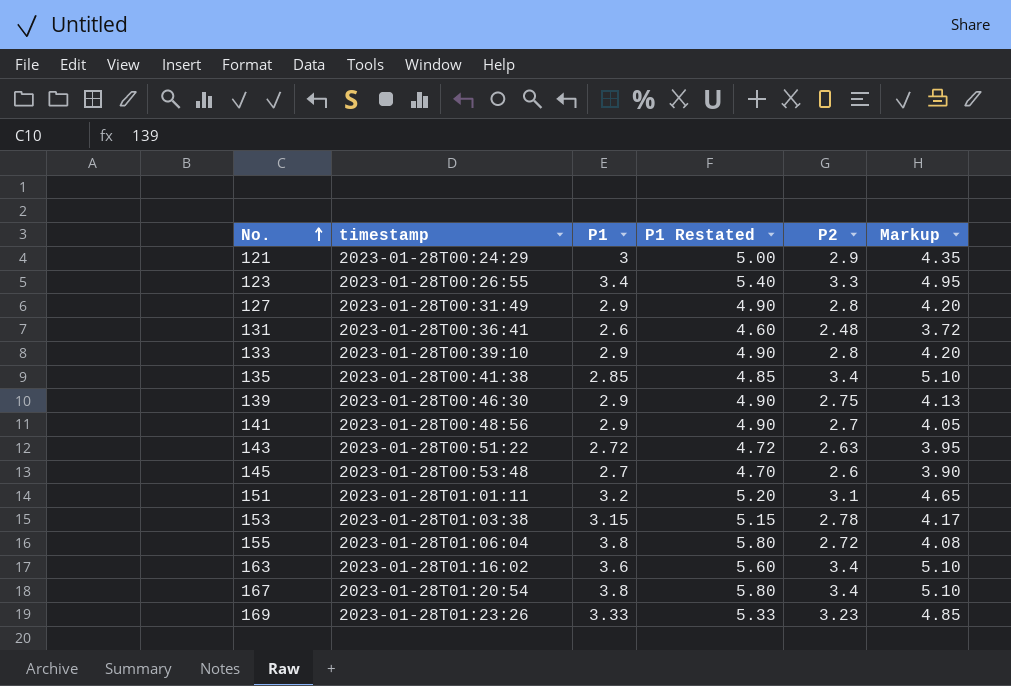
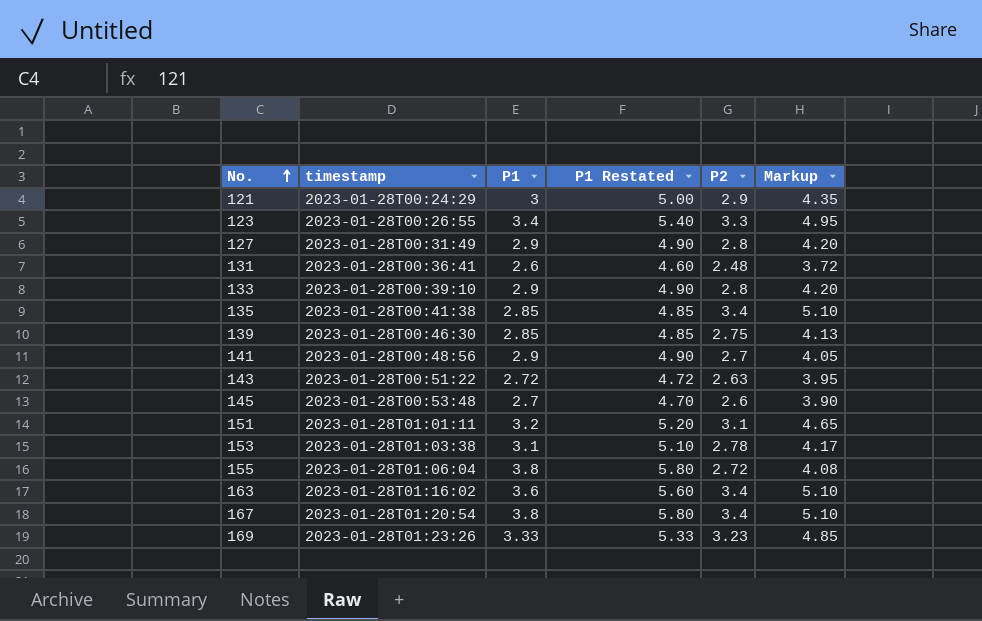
139 | P1: 2.9 -> 2.85
139 | P1 Restated: 4.90 -> 4.85
153 | P1: 3.15 -> 3.1
153 | P1 Restated: 5.15 -> 5.10

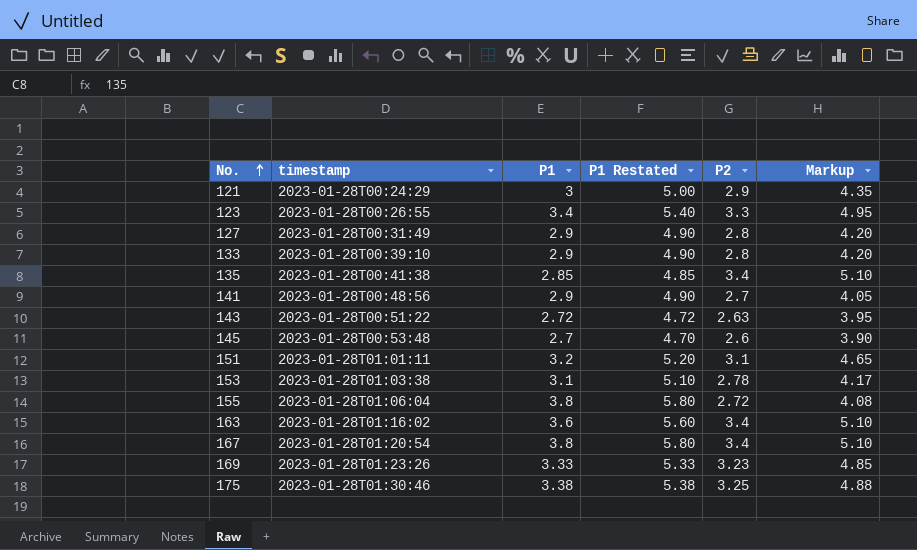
row 131: 2023-01-28T00:36:41 | 2.6 | 4.60 | 2.48 | 3.72 -> none
row 139: 2023-01-28T00:46:30 | 2.85 | 4.85 | 2.75 | 4.13 -> none
row 175: none -> 2023-01-28T01:30:46 | 3.38 | 5.38 | 3.25 | 4.88

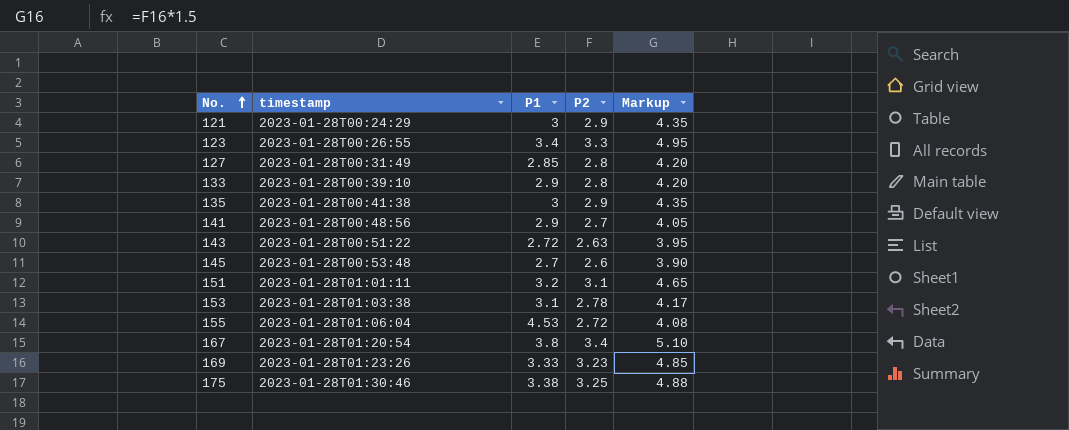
column P1 Restated | formula: [P1] + 2 -> none
row 163: 2023-01-28T01:16:02 | 3.6 | 5.60 | 3.4 | 5.10 -> none
127 | P1: 2.9 -> 2.85
135 | P1: 2.85 -> 3
135 | P2: 3.4 -> 2.9
135 | Markup: 5.10 -> 4.35
155 | P1: 3.8 -> 4.53

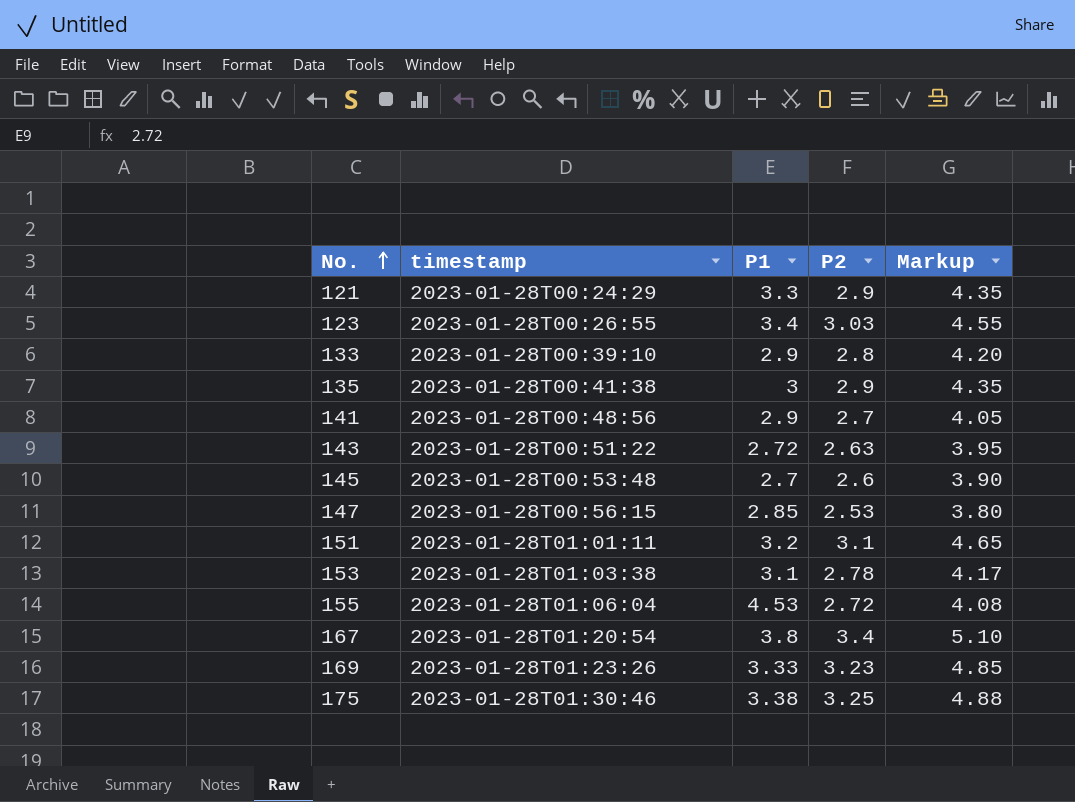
row 127: 2023-01-28T00:31:49 | 2.85 | 2.8 | 4.20 -> none
121 | P1: 3 -> 3.3
123 | P2: 3.3 -> 3.03
123 | Markup: 4.95 -> 4.55
row 147: none -> 2023-01-28T00:56:15 | 2.85 | 2.53 | 3.80

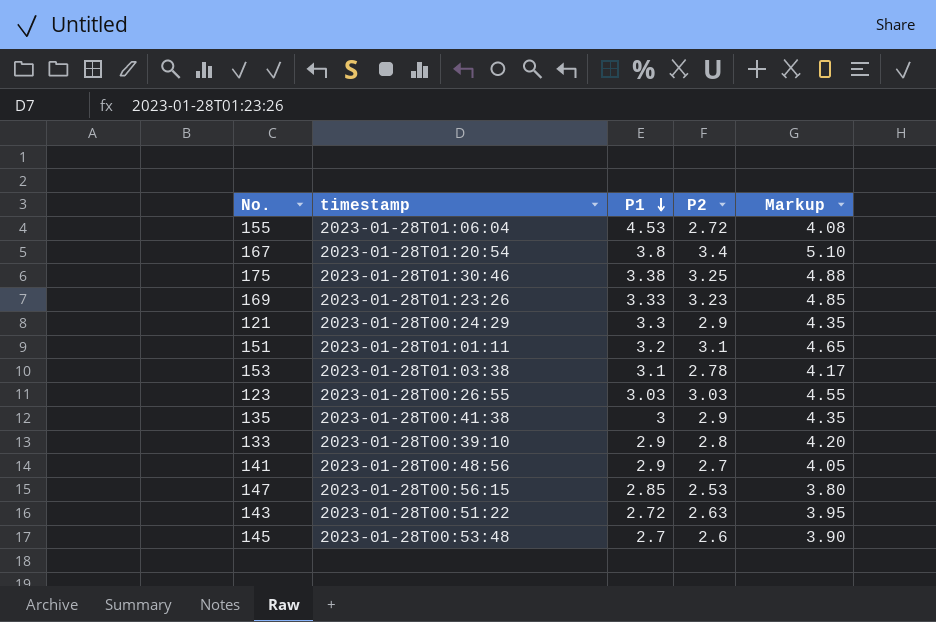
row order: No. ascending -> P1 descending
123 | P1: 3.4 -> 3.03

